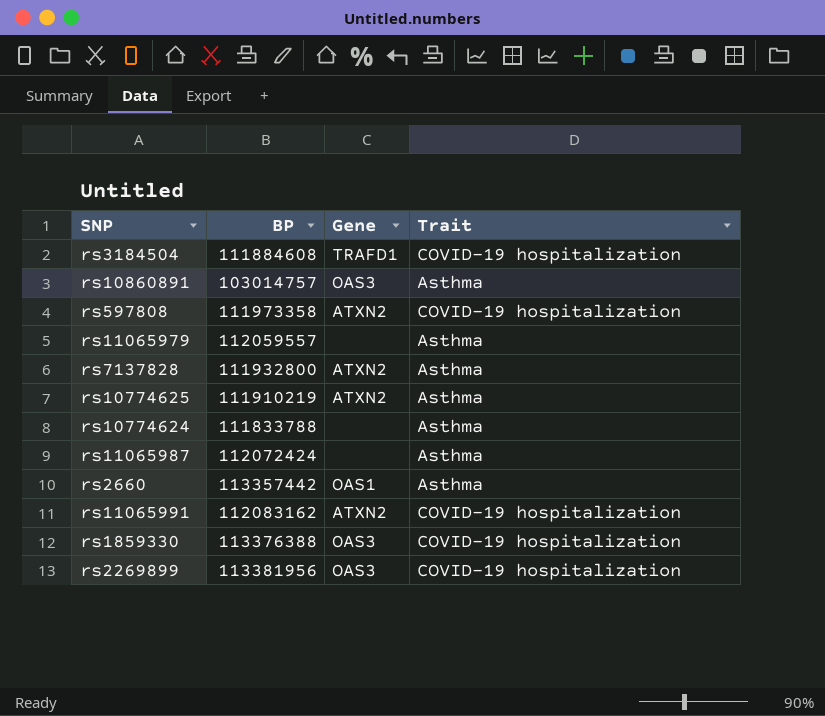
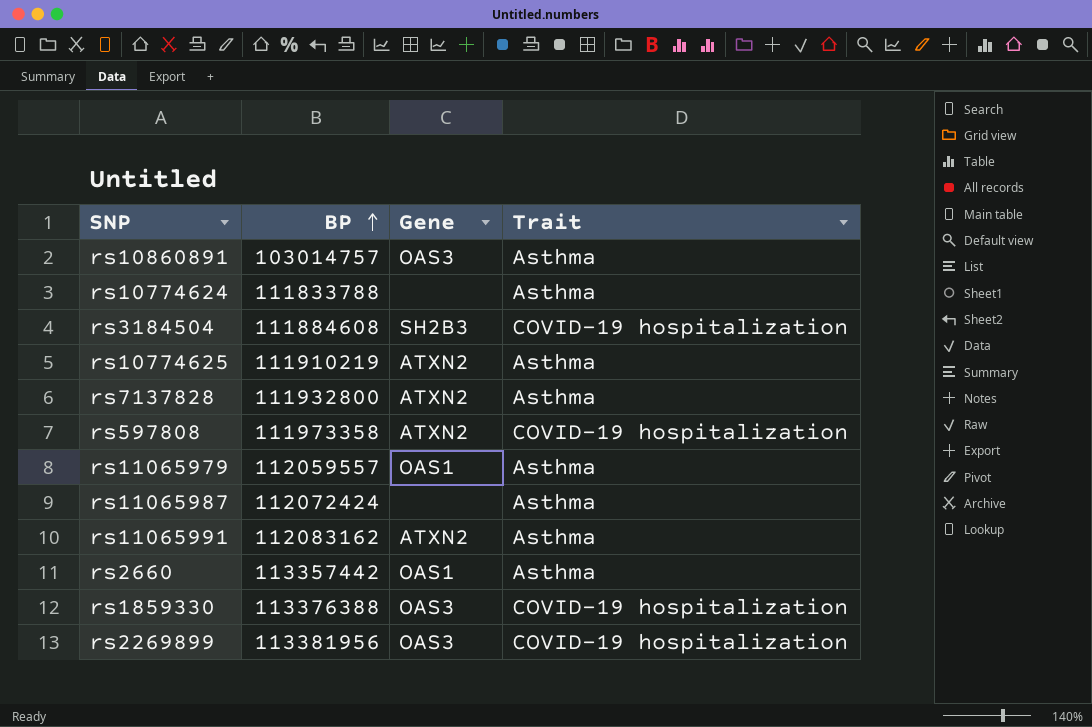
row order: none -> BP ascending
rs3184504 | Gene: TRAFD1 -> SH2B3
rs11065979 | Gene: none -> OAS1
rs11065991 | Trait: COVID-19 hospitalization -> Asthma

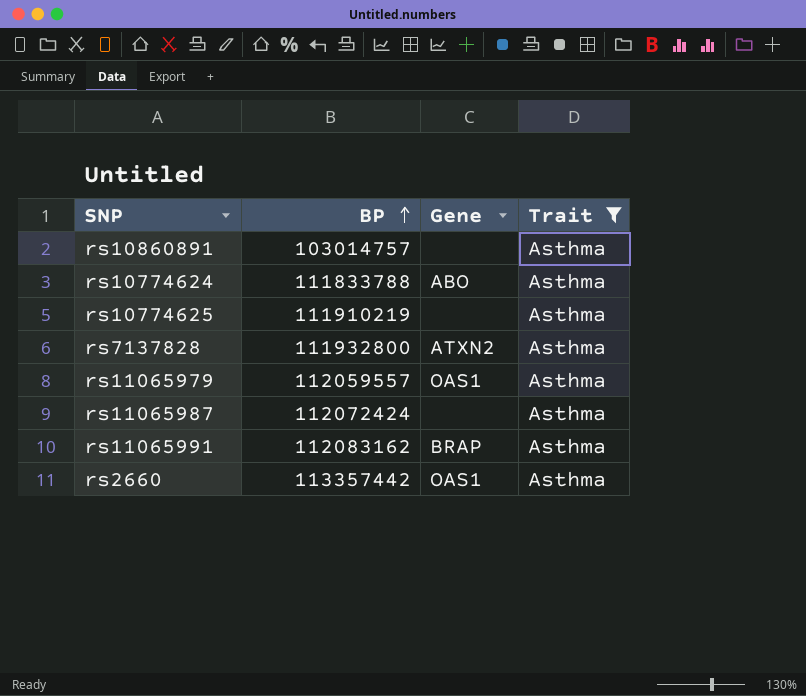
filter: none -> Trait = Asthma
rs10860891 | Gene: OAS3 -> none
rs10774624 | Gene: none -> ABO
rs10774625 | Gene: ATXN2 -> none
rs11065991 | Gene: ATXN2 -> BRAP

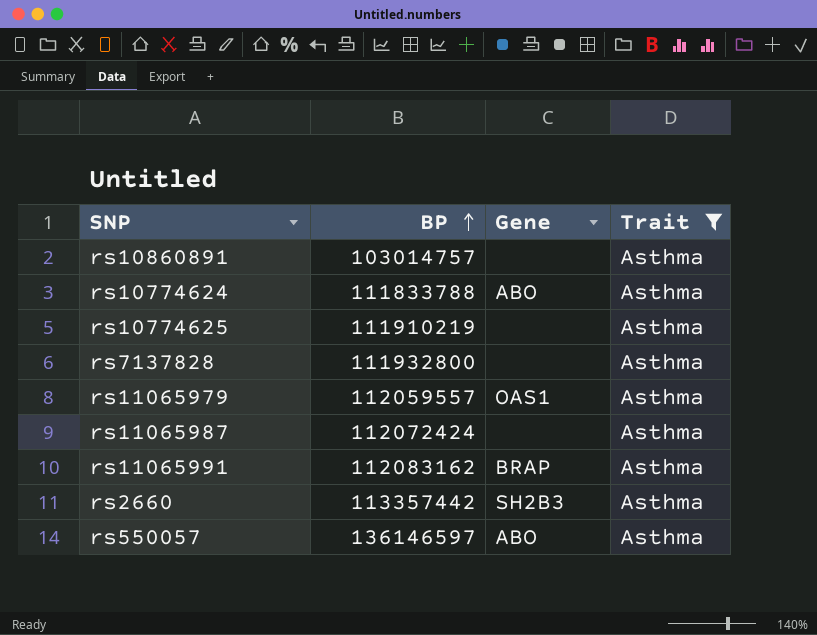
rs7137828 | Gene: ATXN2 -> none
rs2660 | Gene: OAS1 -> SH2B3
row rs550057: none -> 136146597 | ABO | Asthma

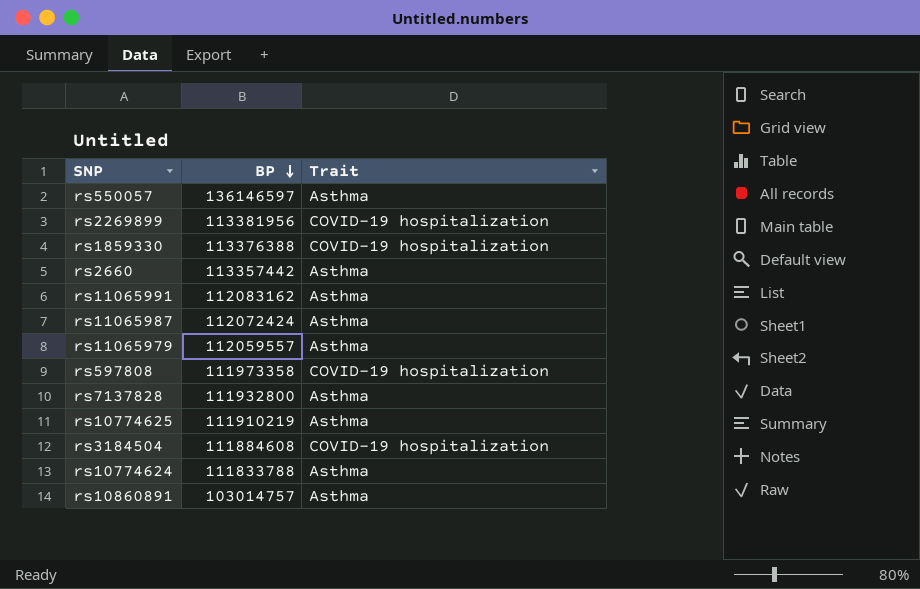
filter: Trait = Asthma -> none
row order: BP ascending -> BP descending
column Gene | position: 3 -> none

